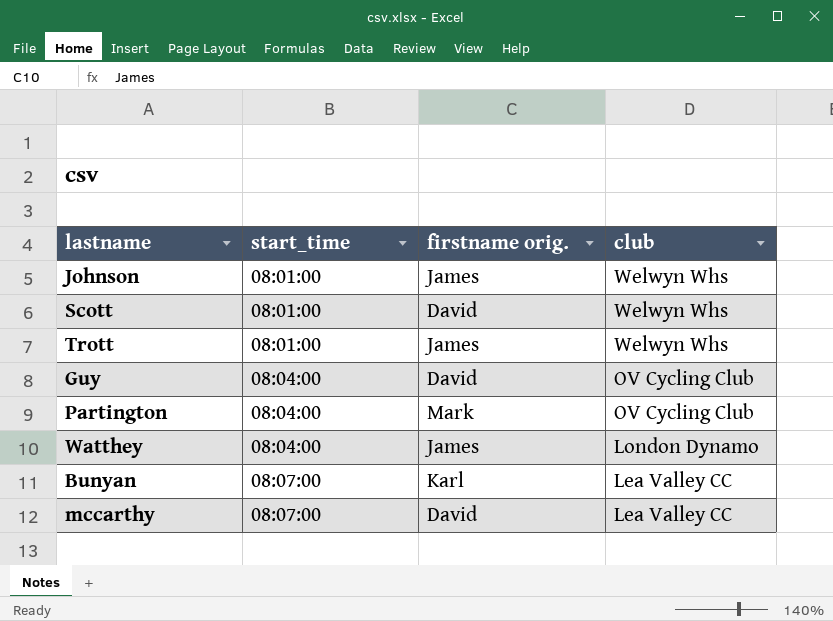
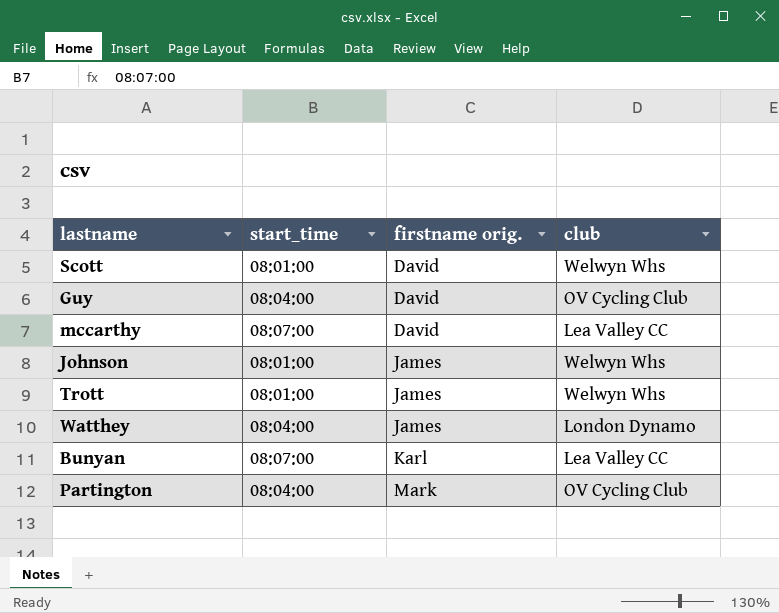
row order: start_time ascending -> firstname orig. ascending

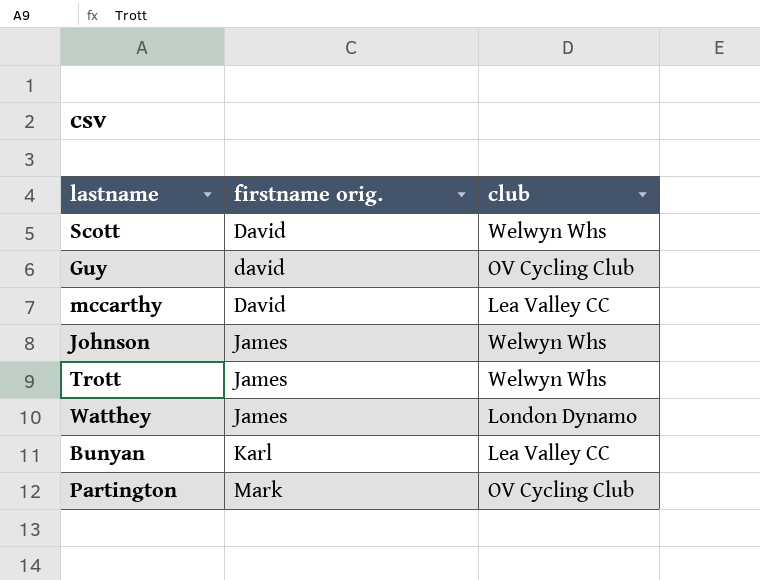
column start_time | position: 2 -> none
Guy | firstname orig.: David -> david

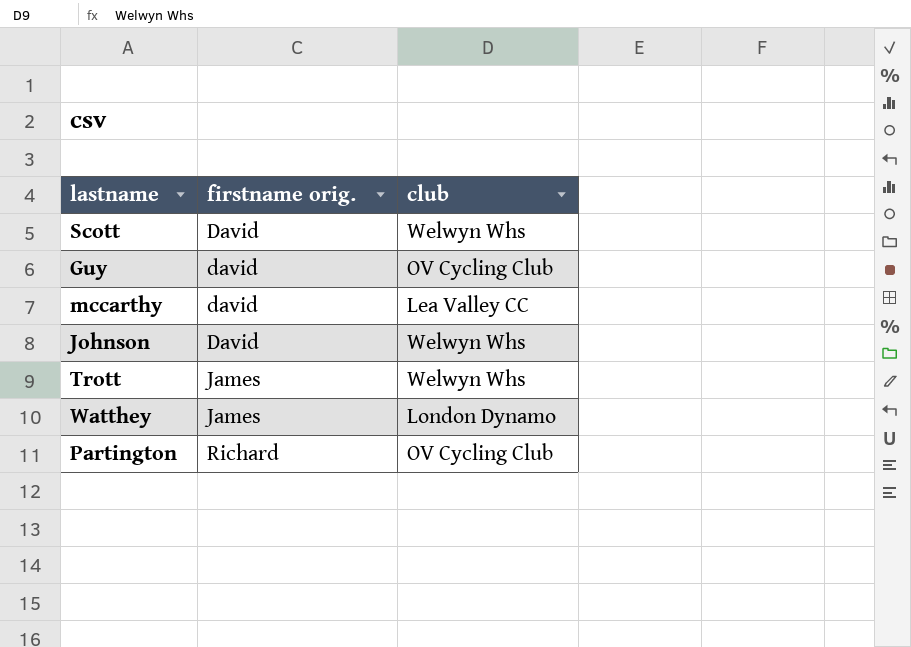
row Bunyan: Karl | Lea Valley CC -> none
mccarthy | firstname orig.: David -> david
Johnson | firstname orig.: James -> David
Partington | firstname orig.: Mark -> Richard

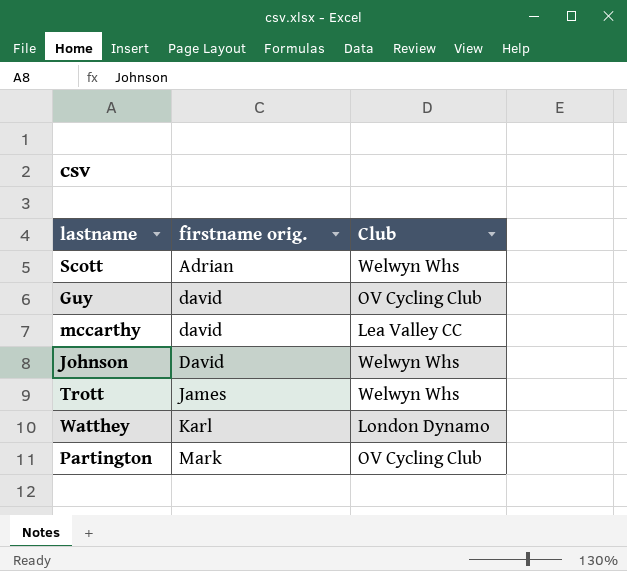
column name: club -> Club
Scott | firstname orig.: David -> Adrian
Watthey | firstname orig.: James -> Karl
Partington | firstname orig.: Richard -> Mark

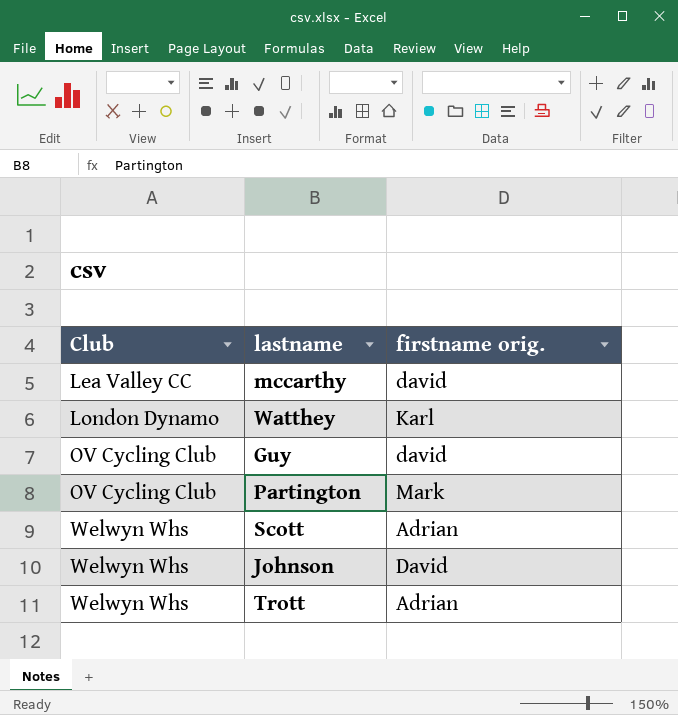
row order: firstname orig. ascending -> Club ascending
column Club | position: 3 -> 1
Trott | firstname orig.: James -> Adrian

